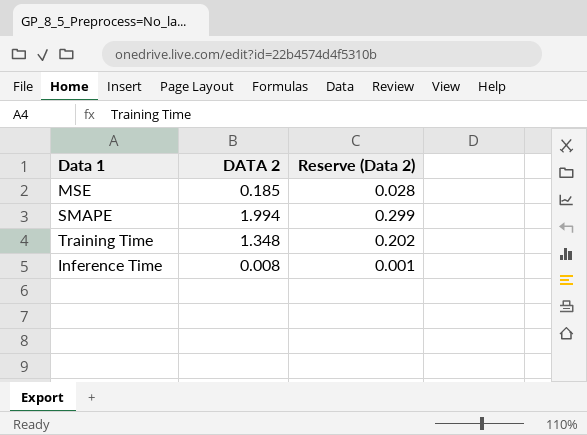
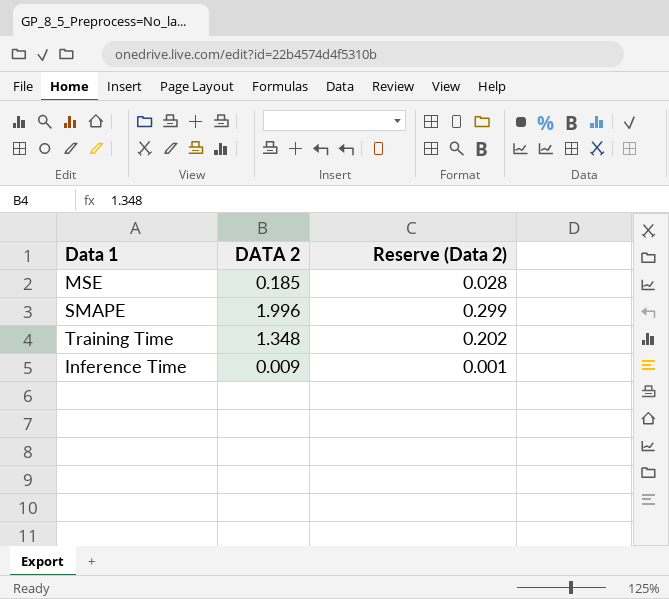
SMAPE | DATA 2: 1.994 -> 1.996
Inference Time | DATA 2: 0.008 -> 0.009

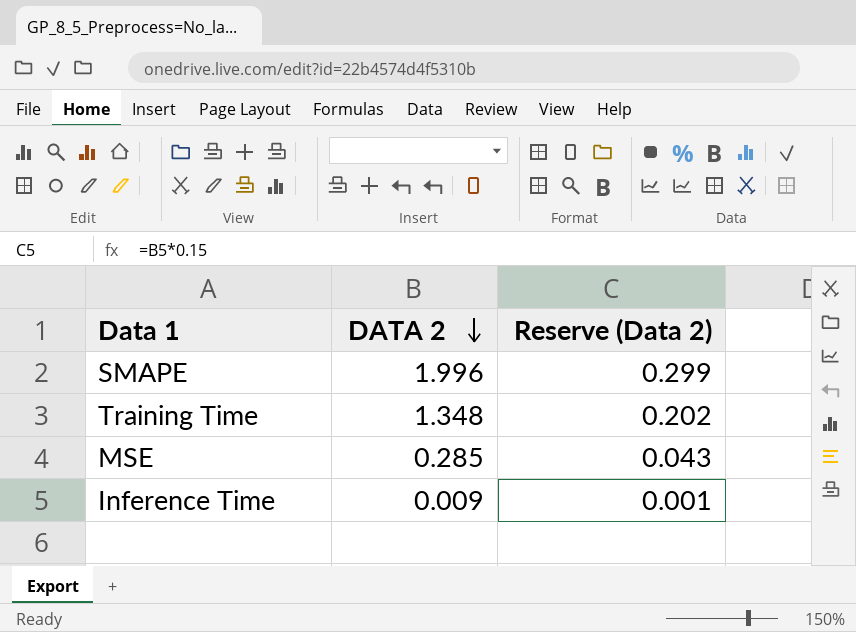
row order: none -> DATA 2 descending
MSE | DATA 2: 0.185 -> 0.285
MSE | Reserve (Data 2): 0.028 -> 0.043

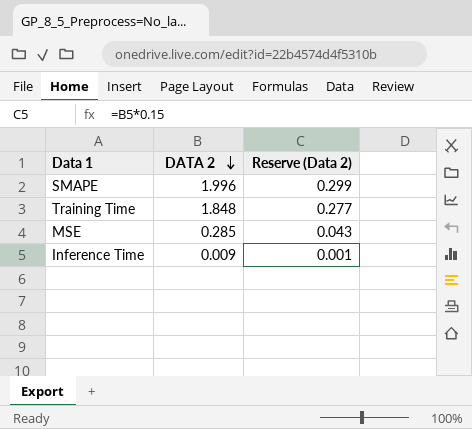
Training Time | DATA 2: 1.348 -> 1.848
Training Time | Reserve (Data 2): 0.202 -> 0.277

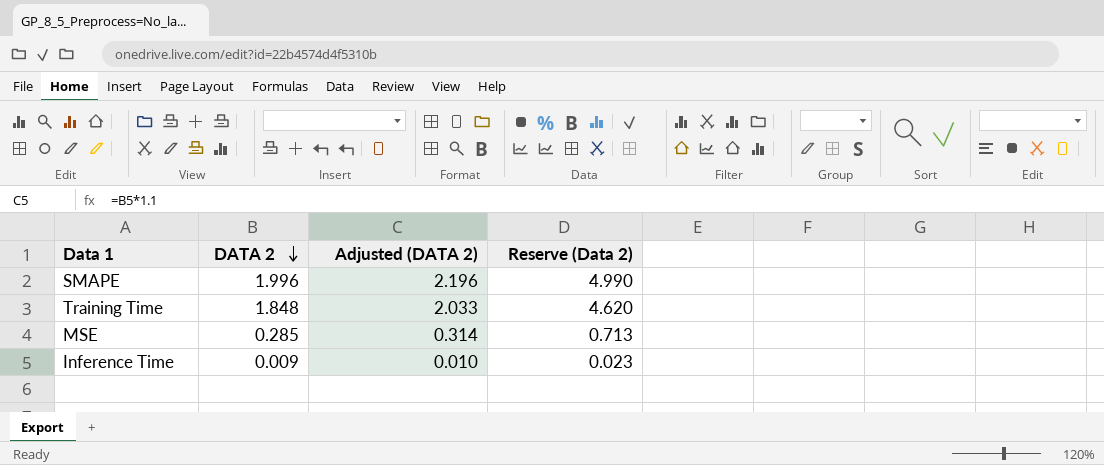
column Adjusted (DATA 2) | formula: none -> [DATA 2] * 1.1
column Reserve (Data 2) | formula: [DATA 2] * 0.15 -> [DATA 2] * 2.5

